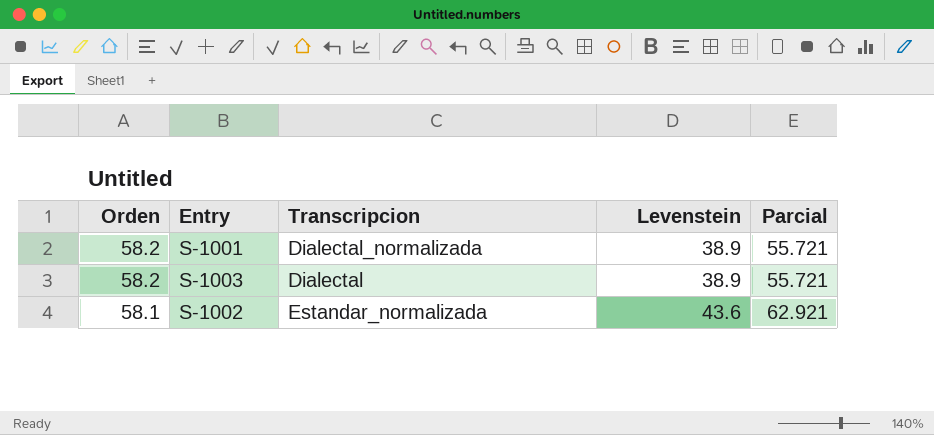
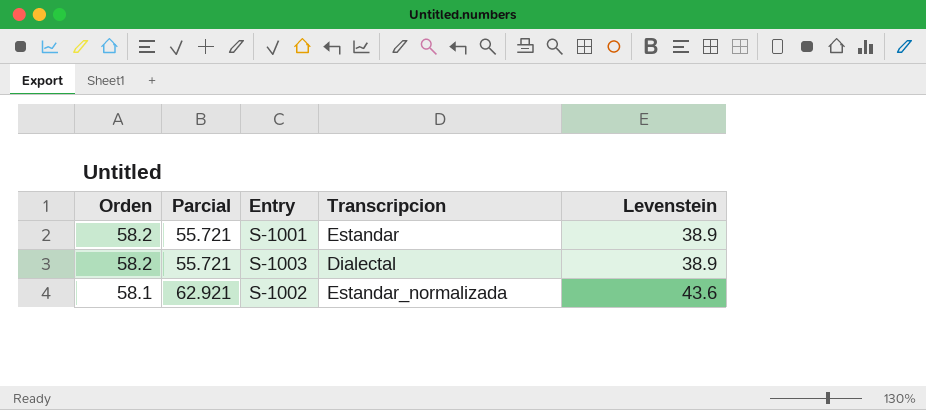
column Parcial | position: 5 -> 2
S-1001 | Transcripcion: Dialectal_normalizada -> Estandar

